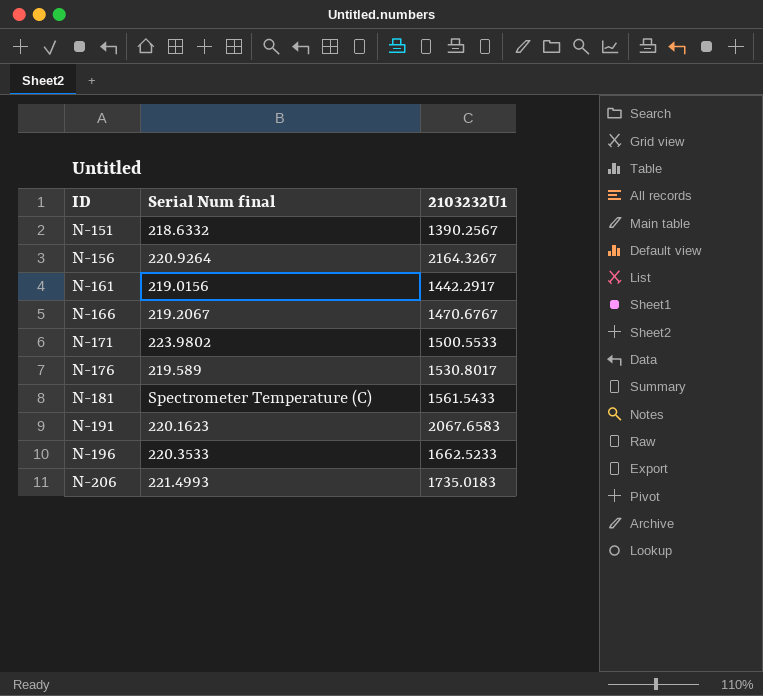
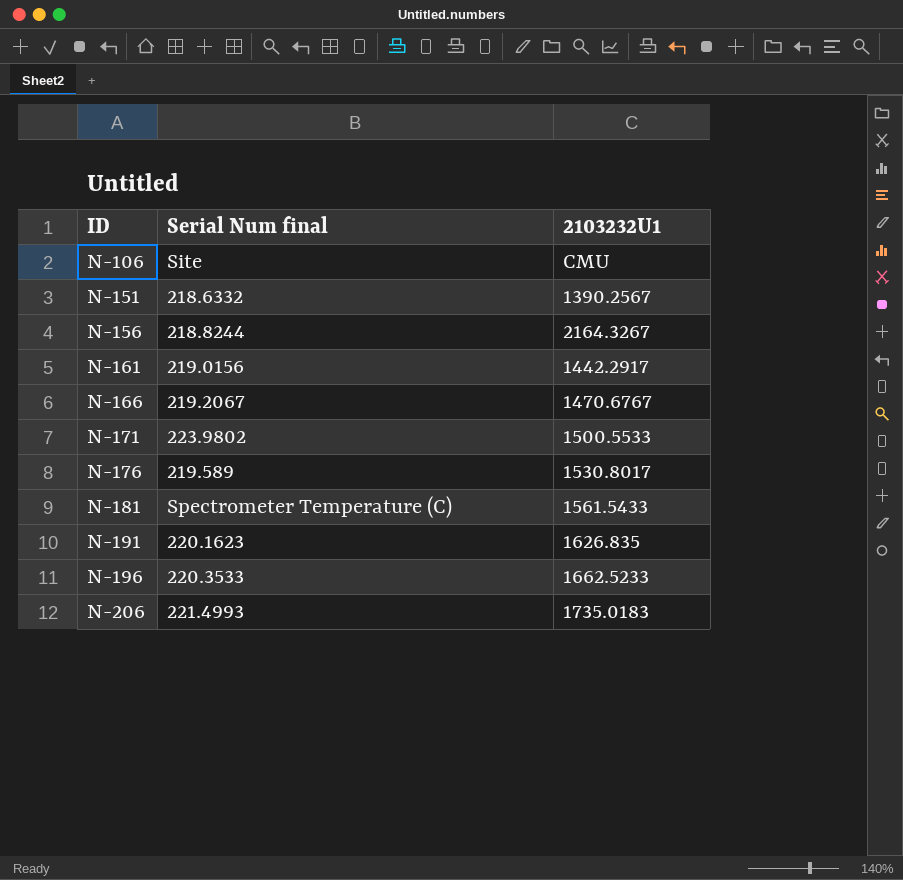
row N-106: none -> Site | CMU
N-156 | Serial Num final: 220.9264 -> 218.8244
N-191 | 2103232U1: 2067.6583 -> 1626.835

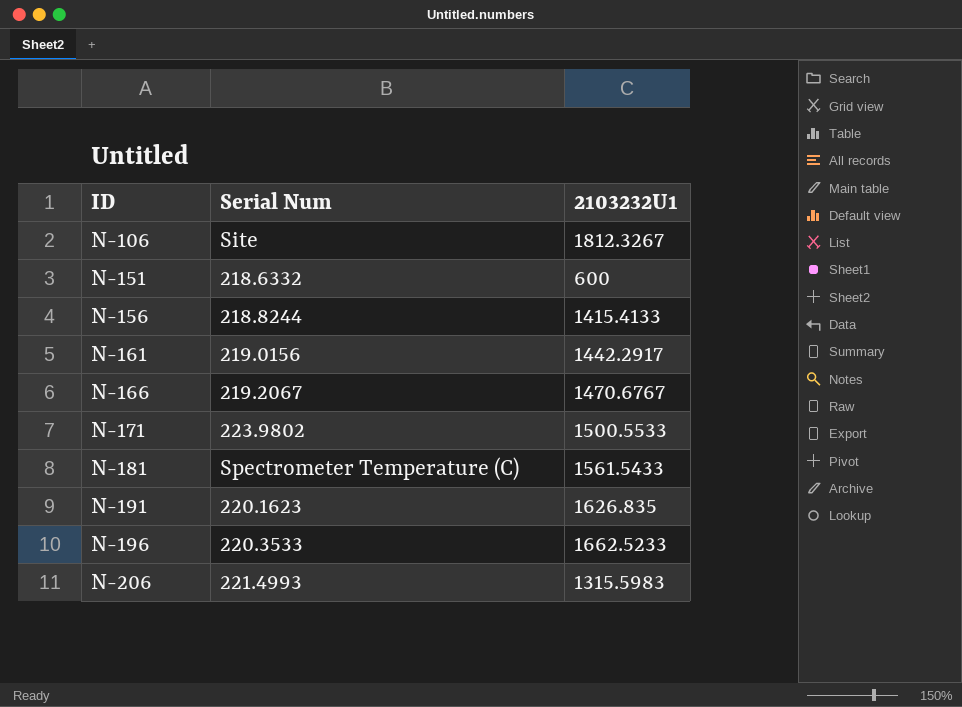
column name: Serial Num final -> Serial Num
row N-176: 219.589 | 1530.8017 -> none
N-106 | 2103232U1: CMU -> 1812.3267
N-151 | 2103232U1: 1390.2567 -> 600
N-156 | 2103232U1: 2164.3267 -> 1415.4133
N-206 | 2103232U1: 1735.0183 -> 1315.5983

